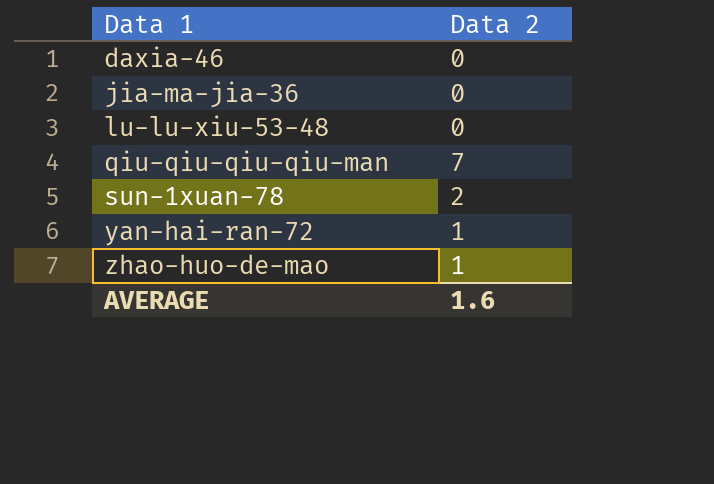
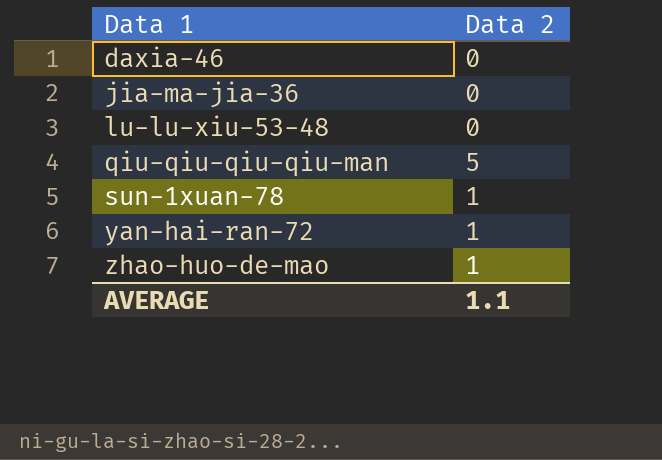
qiu-qiu-qiu-qiu-man | Data 2: 7 -> 5
sun-1xuan-78 | Data 2: 2 -> 1
AVERAGE | Data 2: 1.6 -> 1.1

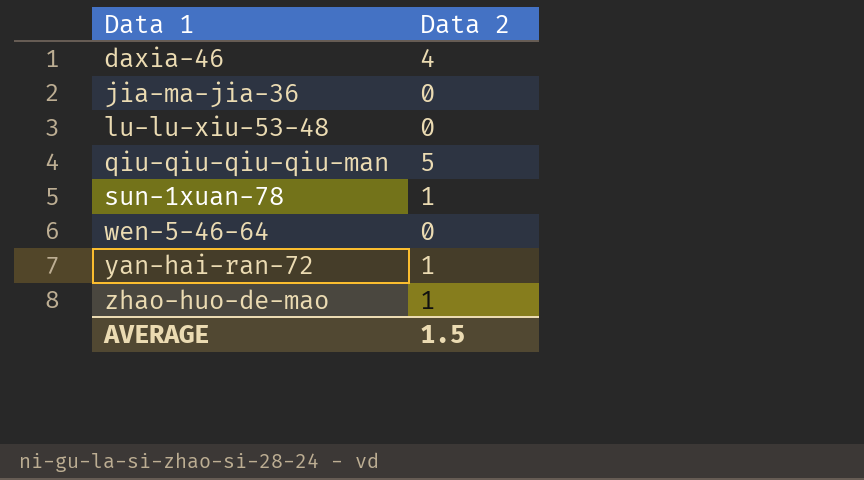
daxia-46 | Data 2: 0 -> 4
row wen-5-46-64: none -> 0
AVERAGE | Data 2: 1.1 -> 1.5

